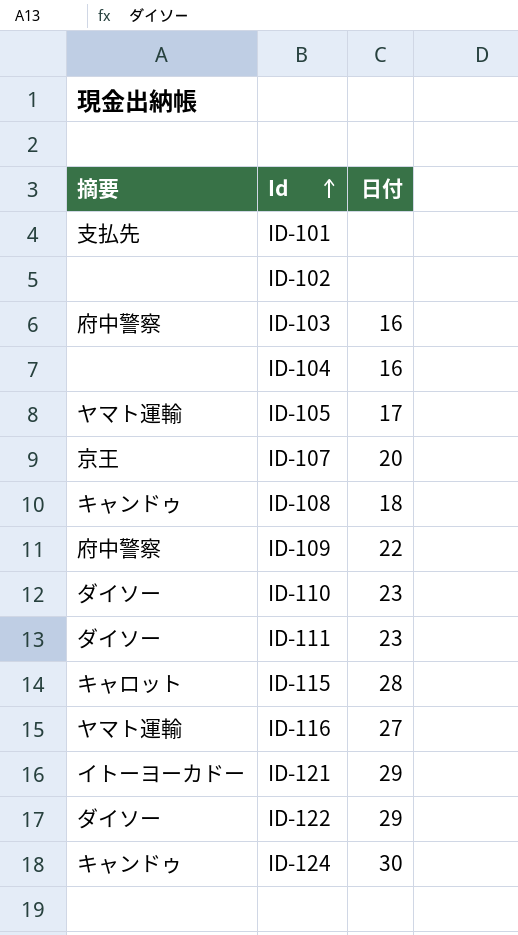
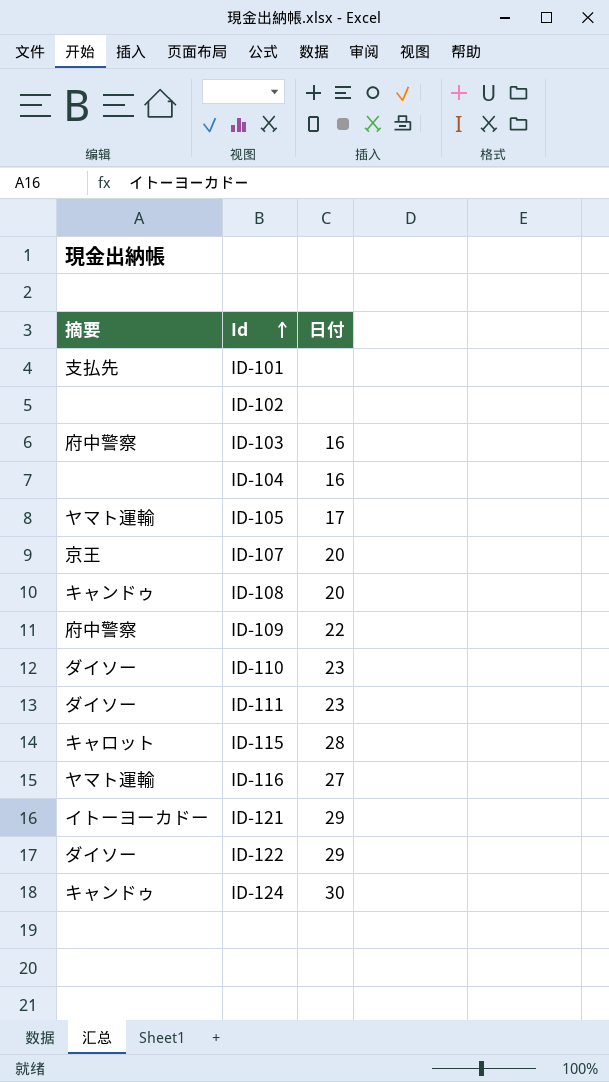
ID-108 | 日付: 18 -> 20

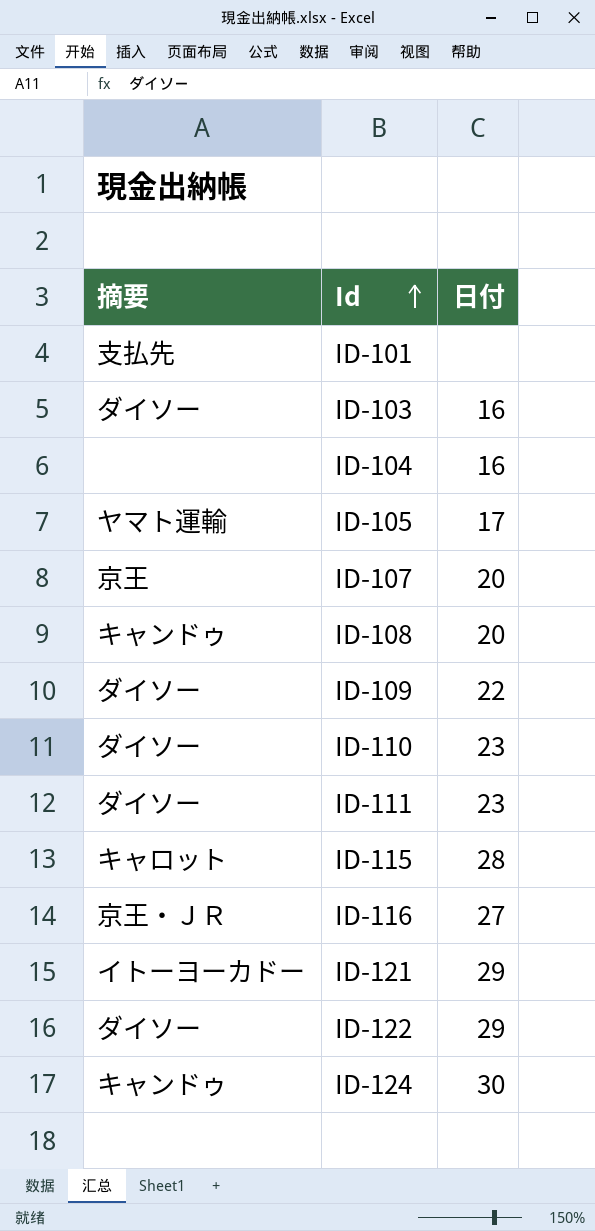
row ID-102: none | none -> none
ID-103 | 摘要: 府中警察 -> ダイソー
ID-109 | 摘要: 府中警察 -> ダイソー
ID-116 | 摘要: ヤマト運輸 -> 京王・ＪＲ

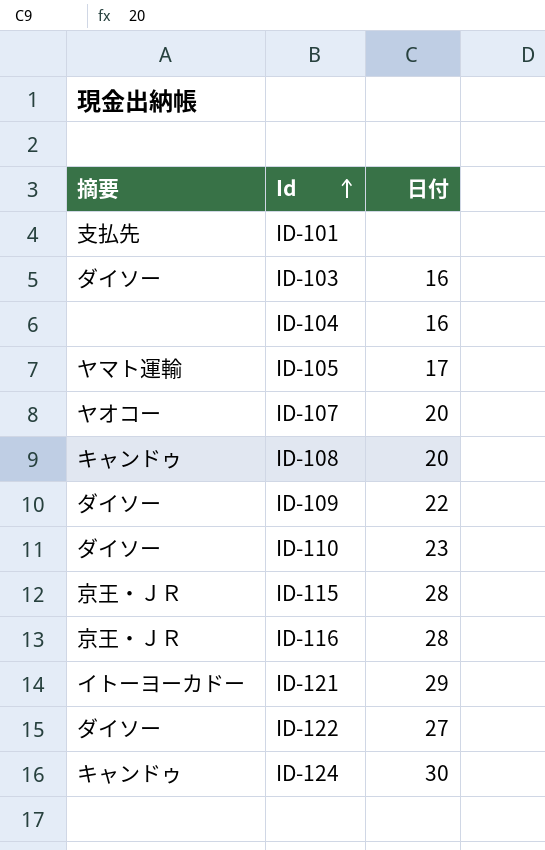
row ID-111: ダイソー | 23 -> none
ID-107 | 摘要: 京王 -> ヤオコー
ID-115 | 摘要: キャロット -> 京王・ＪＲ
ID-116 | 日付: 27 -> 28
ID-122 | 日付: 29 -> 27

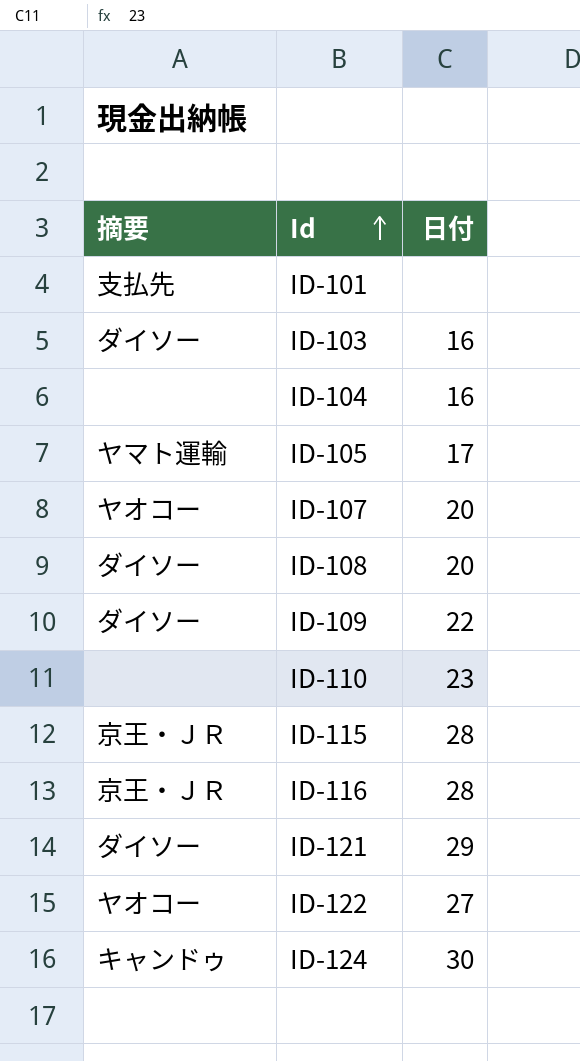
ID-108 | 摘要: キャンドゥ -> ダイソー
ID-110 | 摘要: ダイソー -> none
ID-121 | 摘要: イトーヨーカドー -> ダイソー
ID-122 | 摘要: ダイソー -> ヤオコー

